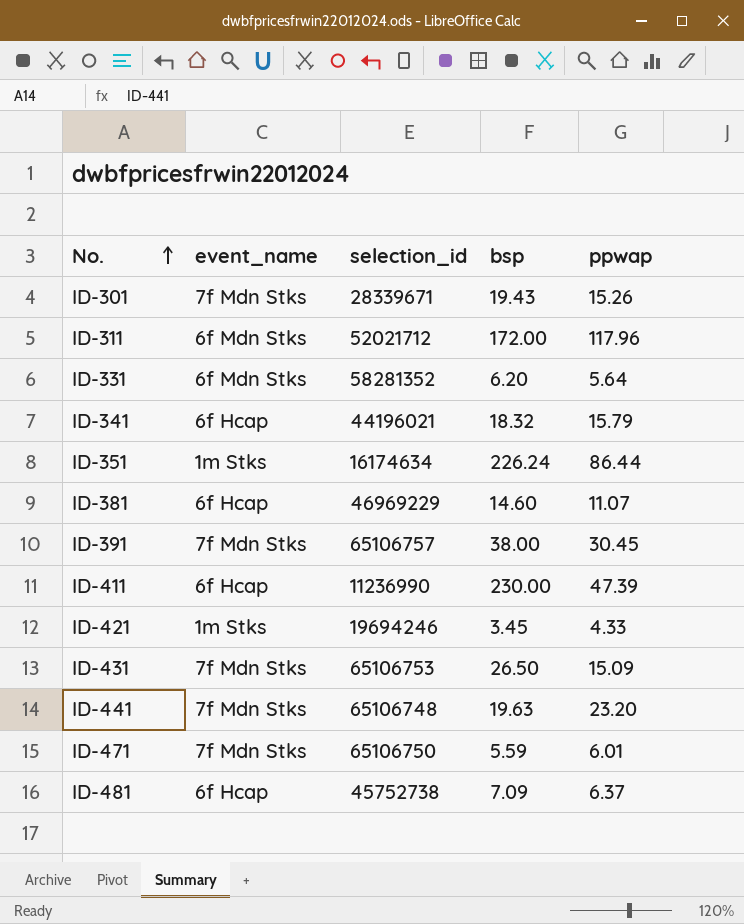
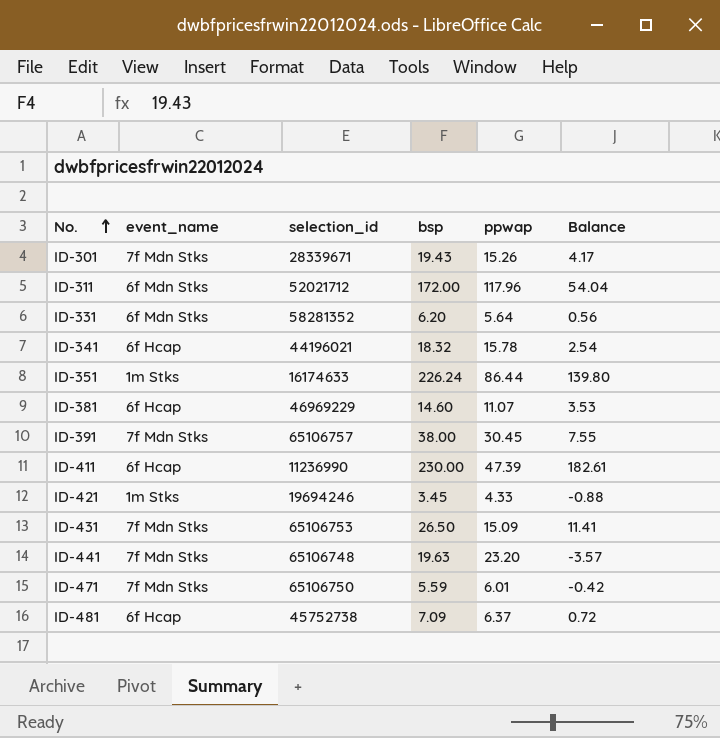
column Balance | formula: none -> [bsp] - [ppwap]
ID-341 | ppwap: 15.79 -> 15.78
ID-351 | selection_id: 16174634 -> 16174633

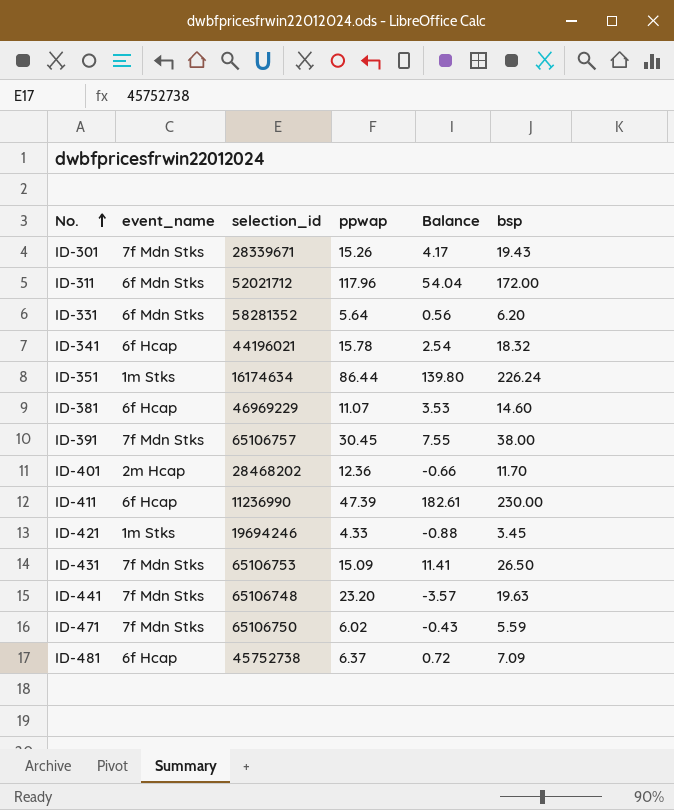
column bsp | position: 4 -> 6
ID-351 | selection_id: 16174633 -> 16174634
row ID-401: none -> 2m Hcap | 28468202 | 12.36 | -0.66 | 11.70
ID-471 | ppwap: 6.01 -> 6.02
ID-471 | Balance: -0.42 -> -0.43

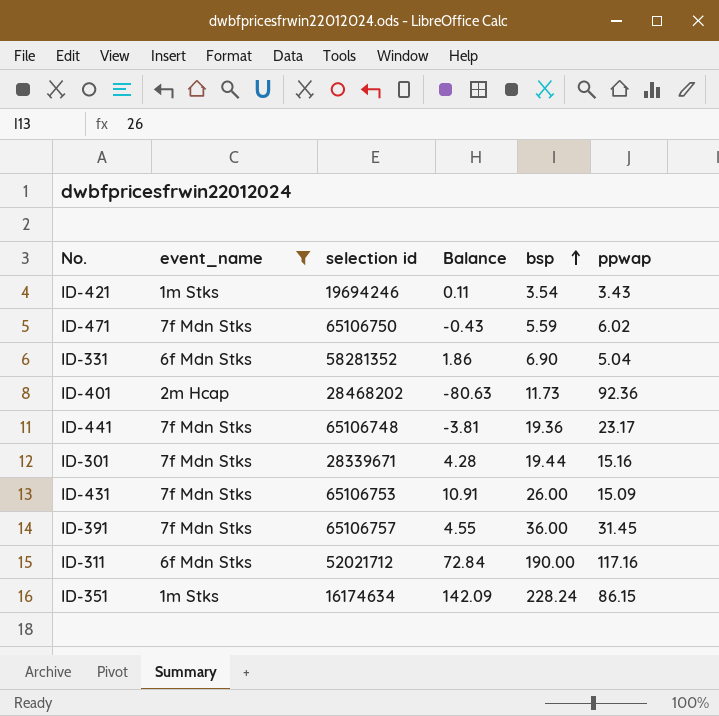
filter: none -> event_name != 6f Hcap
row order: No. ascending -> bsp ascending
column name: selection_id -> selection id
column ppwap | position: 4 -> 6
ID-421 | Balance: -0.88 -> 0.11
ID-421 | bsp: 3.45 -> 3.54
ID-421 | ppwap: 4.33 -> 3.43
ID-331 | Balance: 0.56 -> 1.86
ID-331 | bsp: 6.20 -> 6.90
ID-331 | ppwap: 5.64 -> 5.04
ID-401 | Balance: -0.66 -> -80.63
ID-401 | bsp: 11.70 -> 11.73
ID-401 | ppwap: 12.36 -> 92.36
ID-441 | Balance: -3.57 -> -3.81
ID-441 | bsp: 19.63 -> 19.36
ID-441 | ppwap: 23.20 -> 23.17
ID-301 | Balance: 4.17 -> 4.28
ID-301 | bsp: 19.43 -> 19.44
ID-301 | ppwap: 15.26 -> 15.16
ID-431 | Balance: 11.41 -> 10.91
ID-431 | bsp: 26.50 -> 26.00
ID-391 | Balance: 7.55 -> 4.55
ID-391 | bsp: 38.00 -> 36.00
ID-391 | ppwap: 30.45 -> 31.45
ID-311 | Balance: 54.04 -> 72.84
ID-311 | bsp: 172.00 -> 190.00
ID-311 | ppwap: 117.96 -> 117.16
ID-351 | Balance: 139.80 -> 142.09
ID-351 | bsp: 226.24 -> 228.24
ID-351 | ppwap: 86.44 -> 86.15

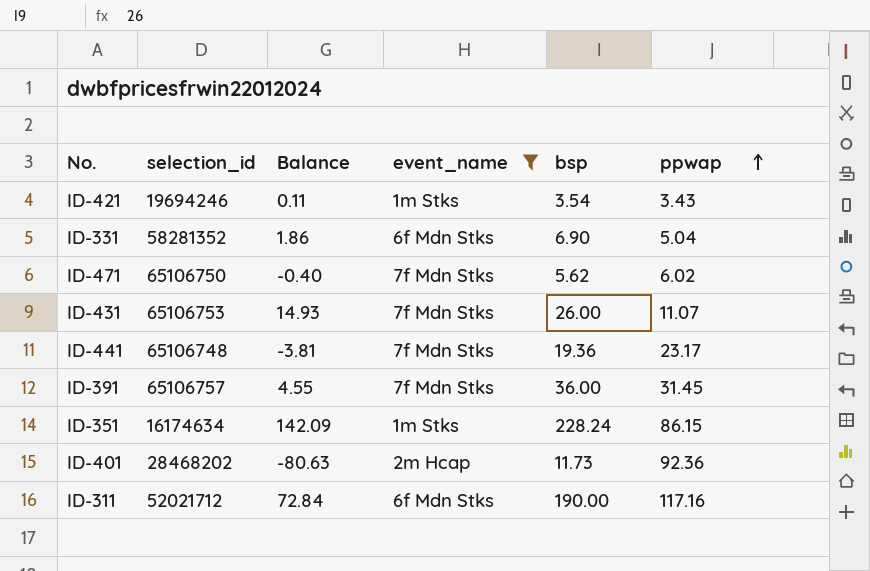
row order: bsp ascending -> ppwap ascending
column name: selection id -> selection_id
column event_name | position: 2 -> 4
row ID-301: 7f Mdn Stks | 28339671 | 4.28 | 19.44 | 15.16 -> none
ID-471 | Balance: -0.43 -> -0.40
ID-471 | bsp: 5.59 -> 5.62
ID-431 | Balance: 10.91 -> 14.93
ID-431 | ppwap: 15.09 -> 11.07

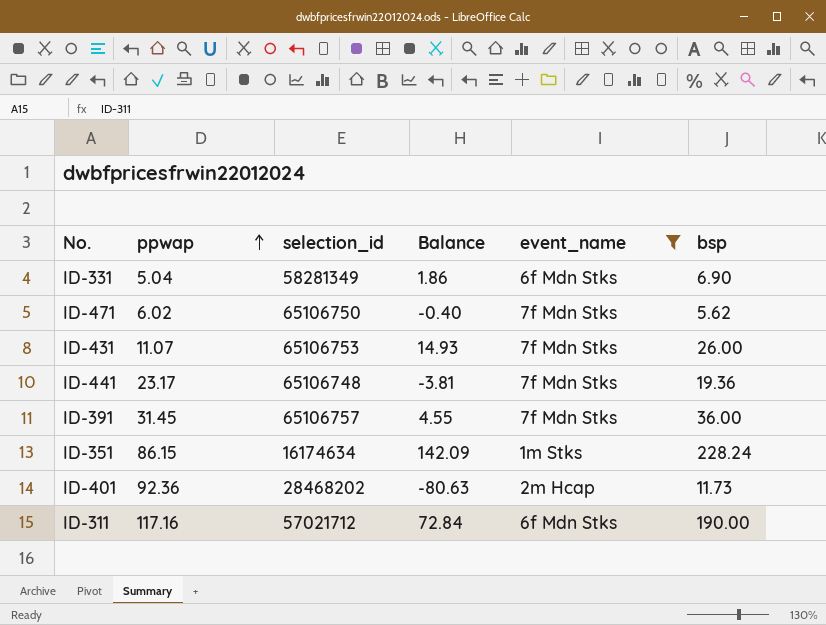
column ppwap | position: 6 -> 2
row ID-421: 19694246 | 0.11 | 1m Stks | 3.54 | 3.43 -> none
ID-331 | selection_id: 58281352 -> 58281349
ID-311 | selection_id: 52021712 -> 57021712

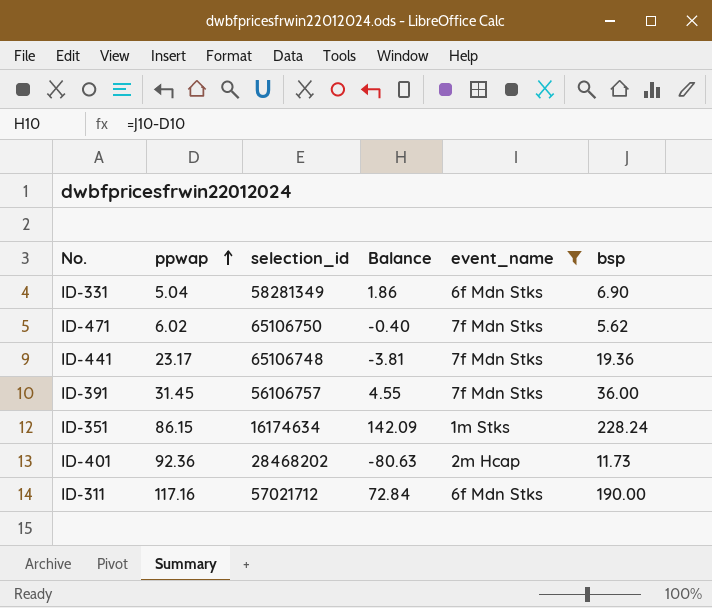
row ID-431: 11.07 | 65106753 | 14.93 | 7f Mdn Stks | 26.00 -> none
ID-391 | selection_id: 65106757 -> 56106757

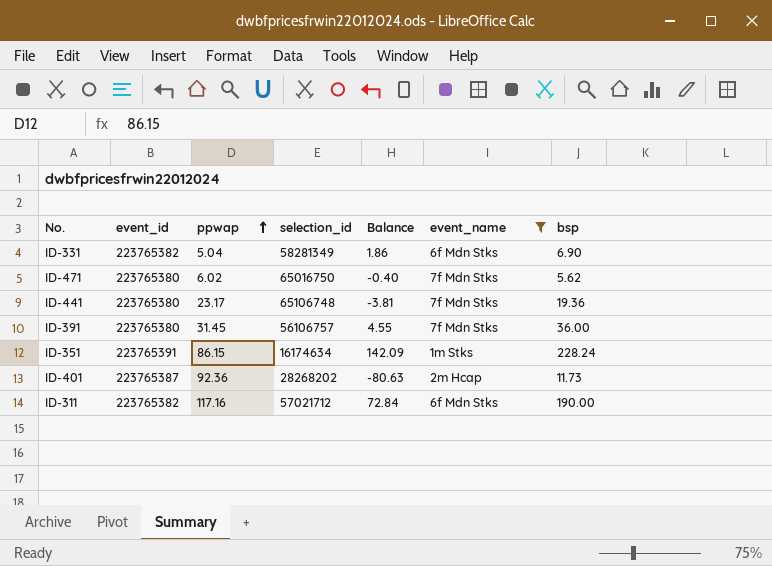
column event_id | position: none -> 2
ID-471 | selection_id: 65106750 -> 65016750
ID-401 | selection_id: 28468202 -> 28268202

